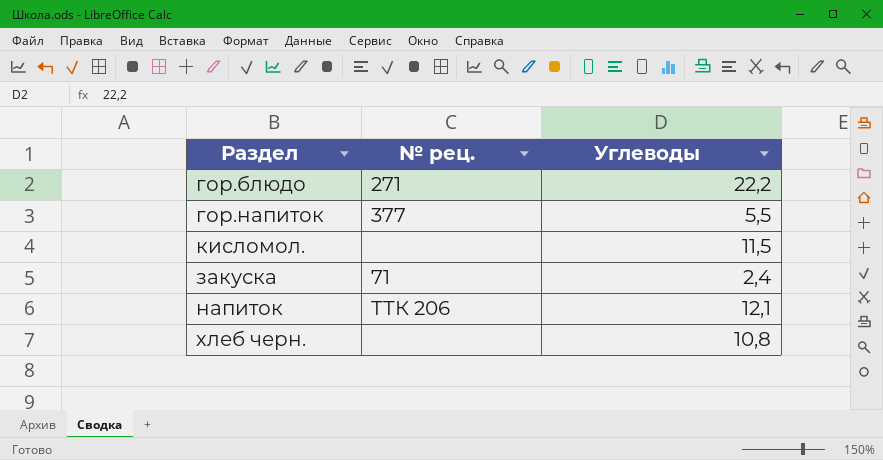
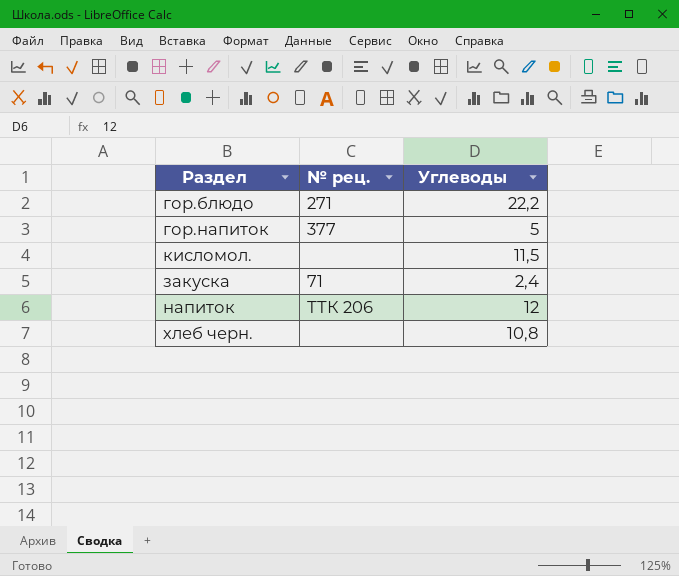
гор.напиток | Углеводы: 5,5 -> 5
напиток | Углеводы: 12,1 -> 12

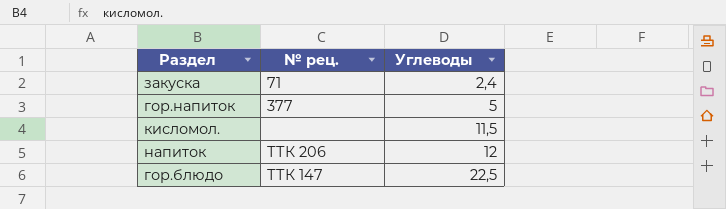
row order: none -> Углеводы ascending
row хлеб черн.: none | 10,8 -> none
гор.блюдо | № рец.: 271 -> ТТК 147
гор.блюдо | Углеводы: 22,2 -> 22,5

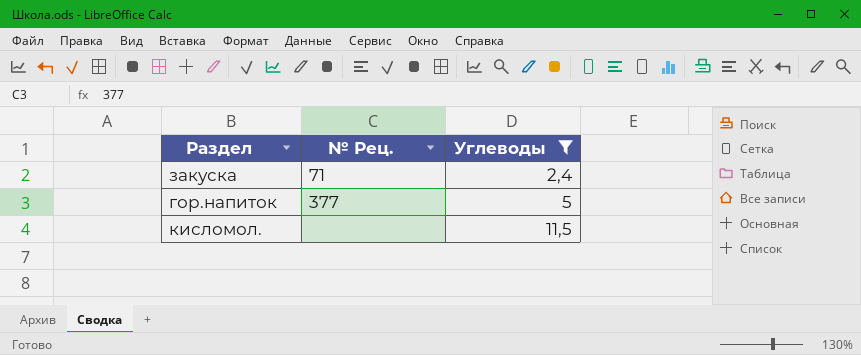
filter: none -> Углеводы <= 11,5
column name: № рец. -> № Рец.

